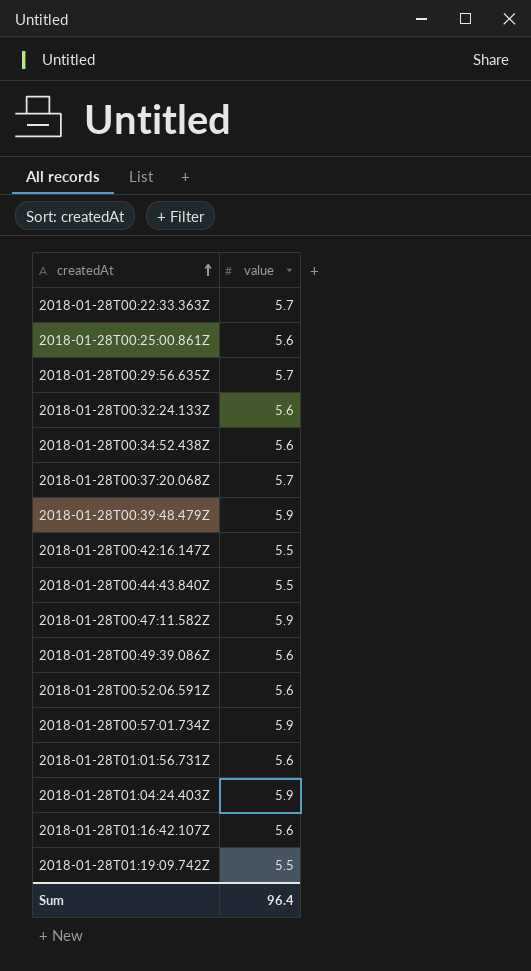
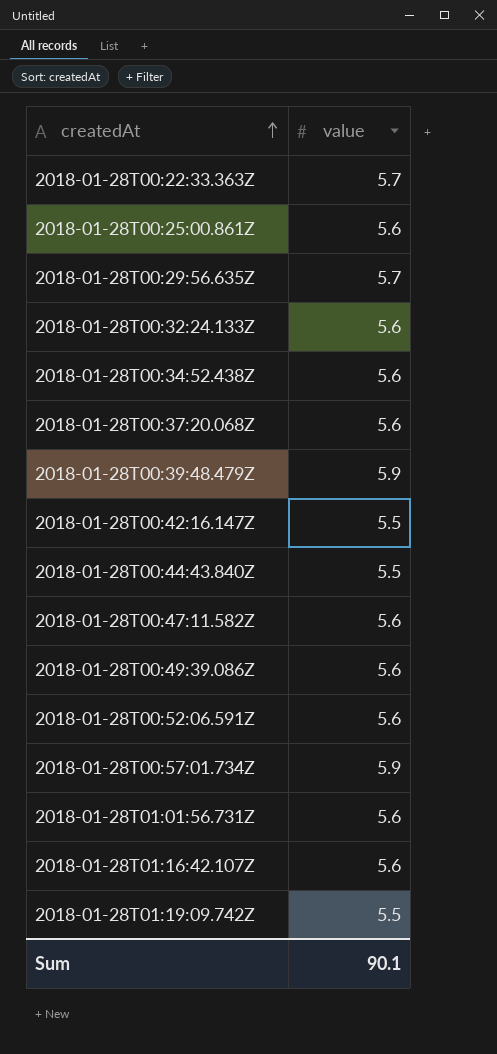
row 2018-01-28T01:04:24.403Z: 5.9 -> none
2018-01-28T00:37:20.068Z | value: 5.7 -> 5.6
2018-01-28T00:47:11.582Z | value: 5.9 -> 5.6
Sum | value: 96.4 -> 90.1

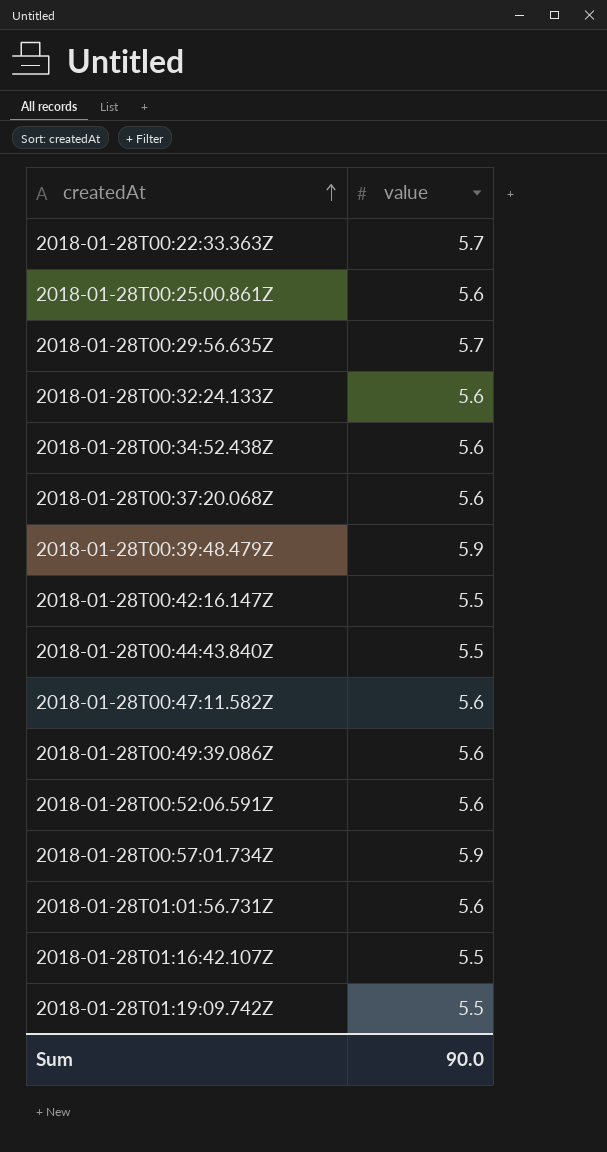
2018-01-28T01:16:42.107Z | value: 5.6 -> 5.5
Sum | value: 90.1 -> 90.0

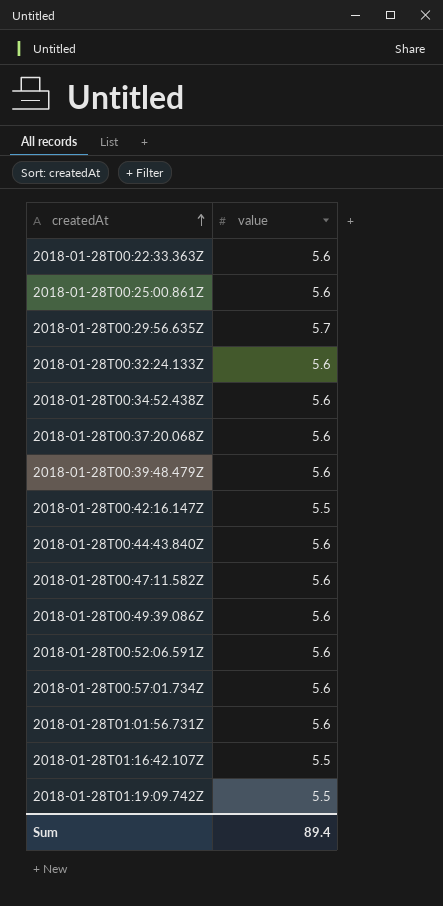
2018-01-28T00:22:33.363Z | value: 5.7 -> 5.6
2018-01-28T00:39:48.479Z | value: 5.9 -> 5.6
2018-01-28T00:44:43.840Z | value: 5.5 -> 5.6
2018-01-28T00:57:01.734Z | value: 5.9 -> 5.6
Sum | value: 90.0 -> 89.4

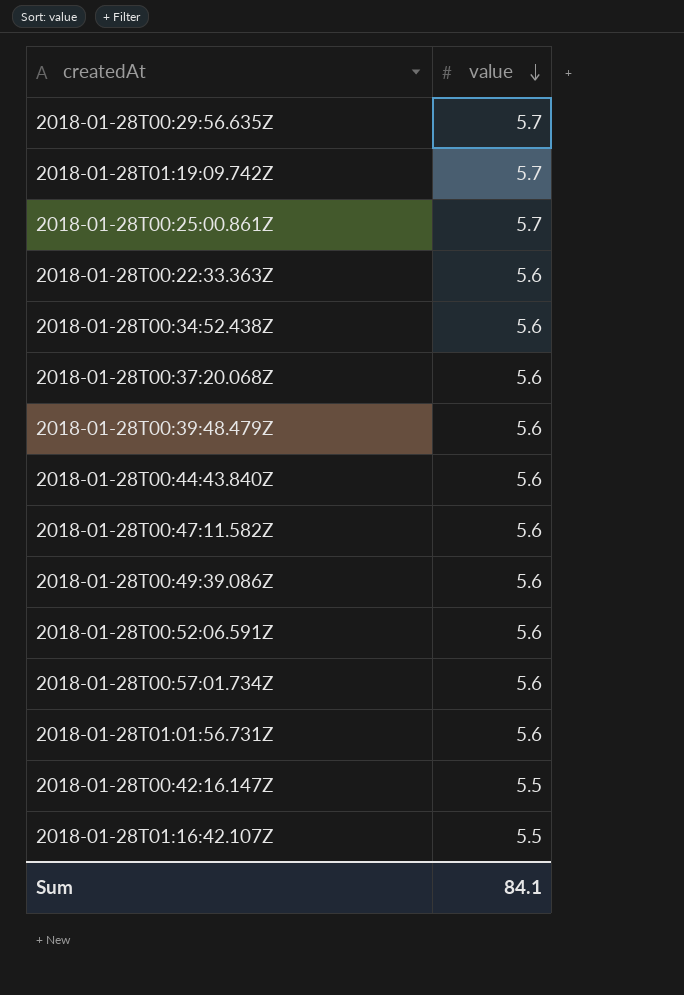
row order: createdAt ascending -> value descending
row 2018-01-28T00:32:24.133Z: 5.6 -> none
2018-01-28T01:19:09.742Z | value: 5.5 -> 5.7
2018-01-28T00:25:00.861Z | value: 5.6 -> 5.7
Sum | value: 89.4 -> 84.1

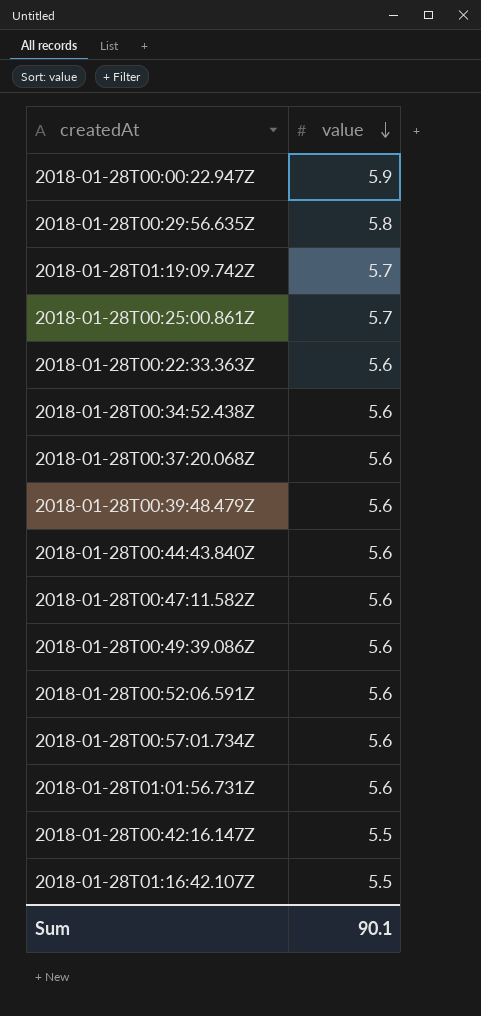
row 2018-01-28T00:00:22.947Z: none -> 5.9
2018-01-28T00:29:56.635Z | value: 5.7 -> 5.8
Sum | value: 84.1 -> 90.1

